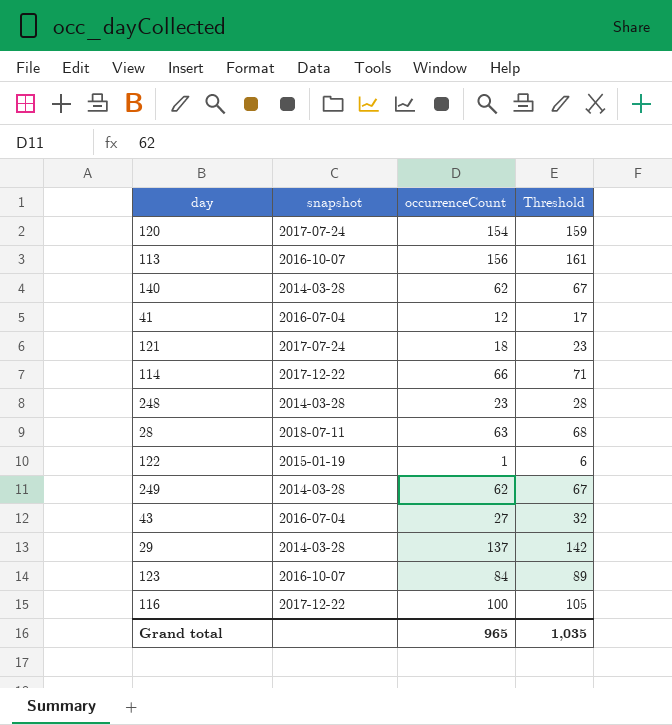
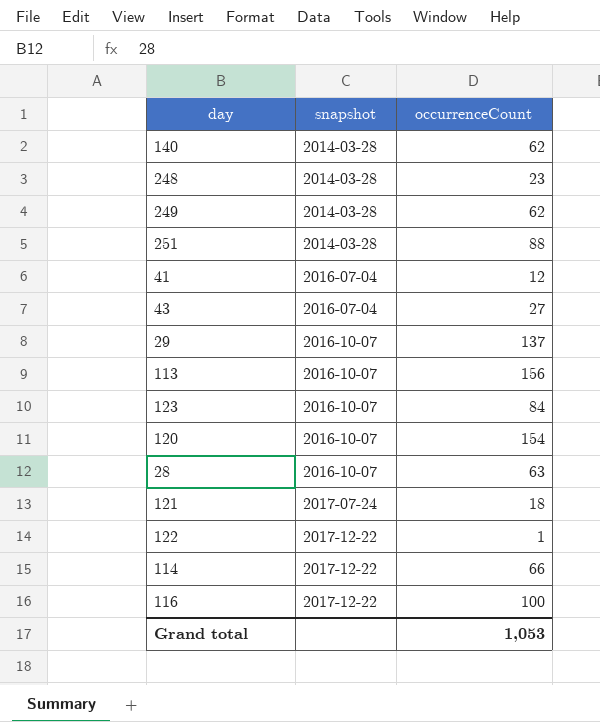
row order: none -> snapshot ascending
column Threshold | formula: [occurrenceCount] + 5 -> none
row 251: none -> 2014-03-28 | 88
29 | snapshot: 2014-03-28 -> 2016-10-07
120 | snapshot: 2017-07-24 -> 2016-10-07
28 | snapshot: 2018-07-11 -> 2016-10-07
122 | snapshot: 2015-01-19 -> 2017-12-22
Grand total | occurrenceCount: 965 -> 1,053

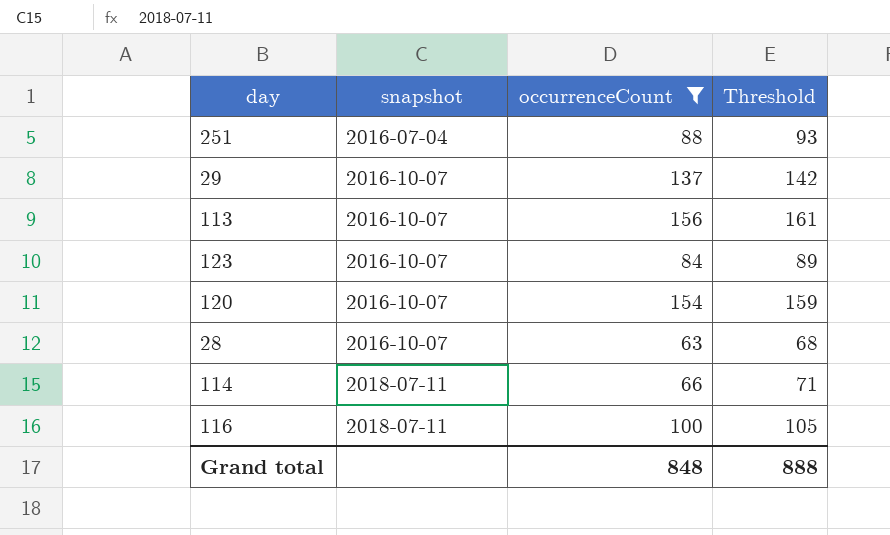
filter: none -> occurrenceCount >= 63
column Threshold | formula: none -> [occurrenceCount] + 5
251 | snapshot: 2014-03-28 -> 2016-07-04
114 | snapshot: 2017-12-22 -> 2018-07-11
116 | snapshot: 2017-12-22 -> 2018-07-11
Grand total | occurrenceCount: 1,053 -> 848

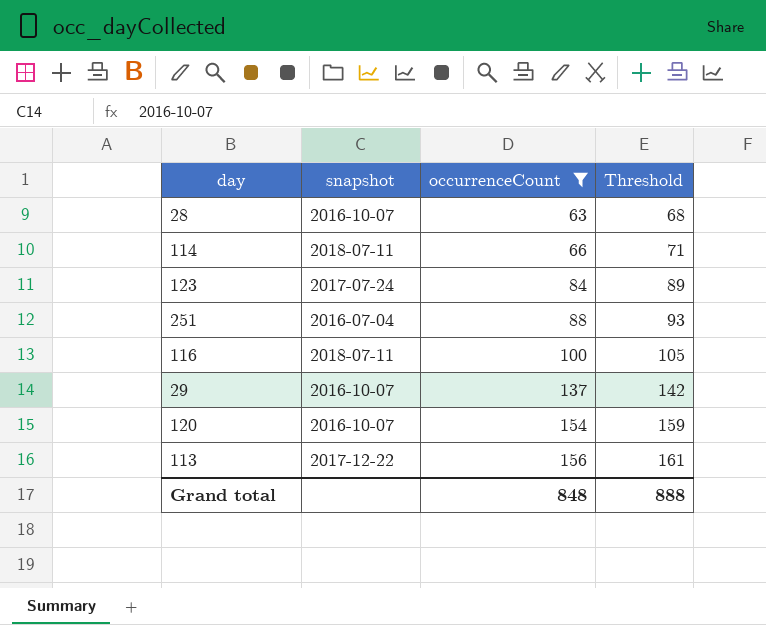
row order: snapshot ascending -> occurrenceCount ascending
123 | snapshot: 2016-10-07 -> 2017-07-24
113 | snapshot: 2016-10-07 -> 2017-12-22

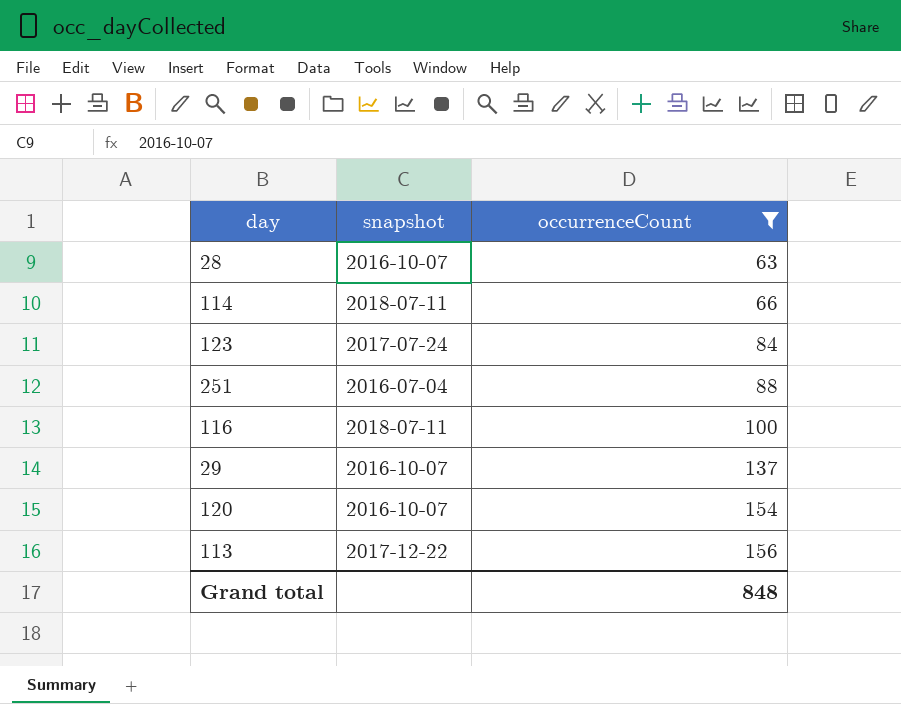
column Threshold | formula: [occurrenceCount] + 5 -> none

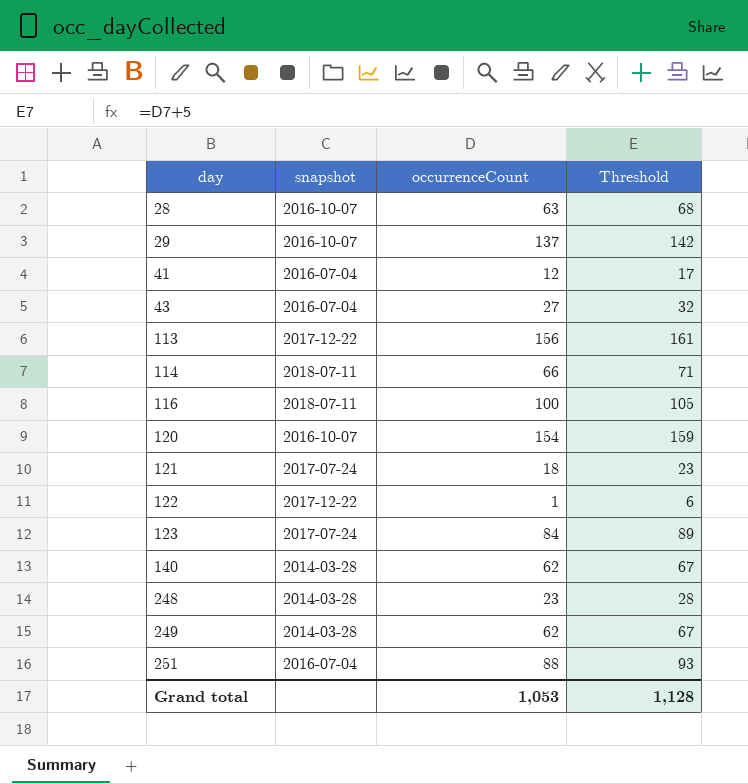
filter: occurrenceCount >= 63 -> none
row order: occurrenceCount ascending -> day ascending
column Threshold | formula: none -> [occurrenceCount] + 5
Grand total | occurrenceCount: 848 -> 1,053

